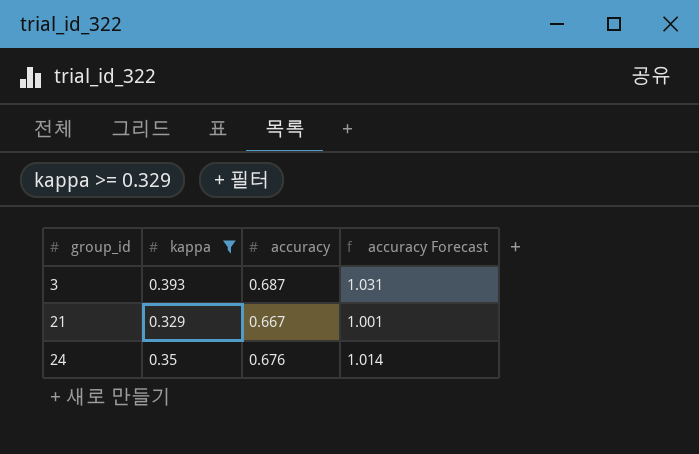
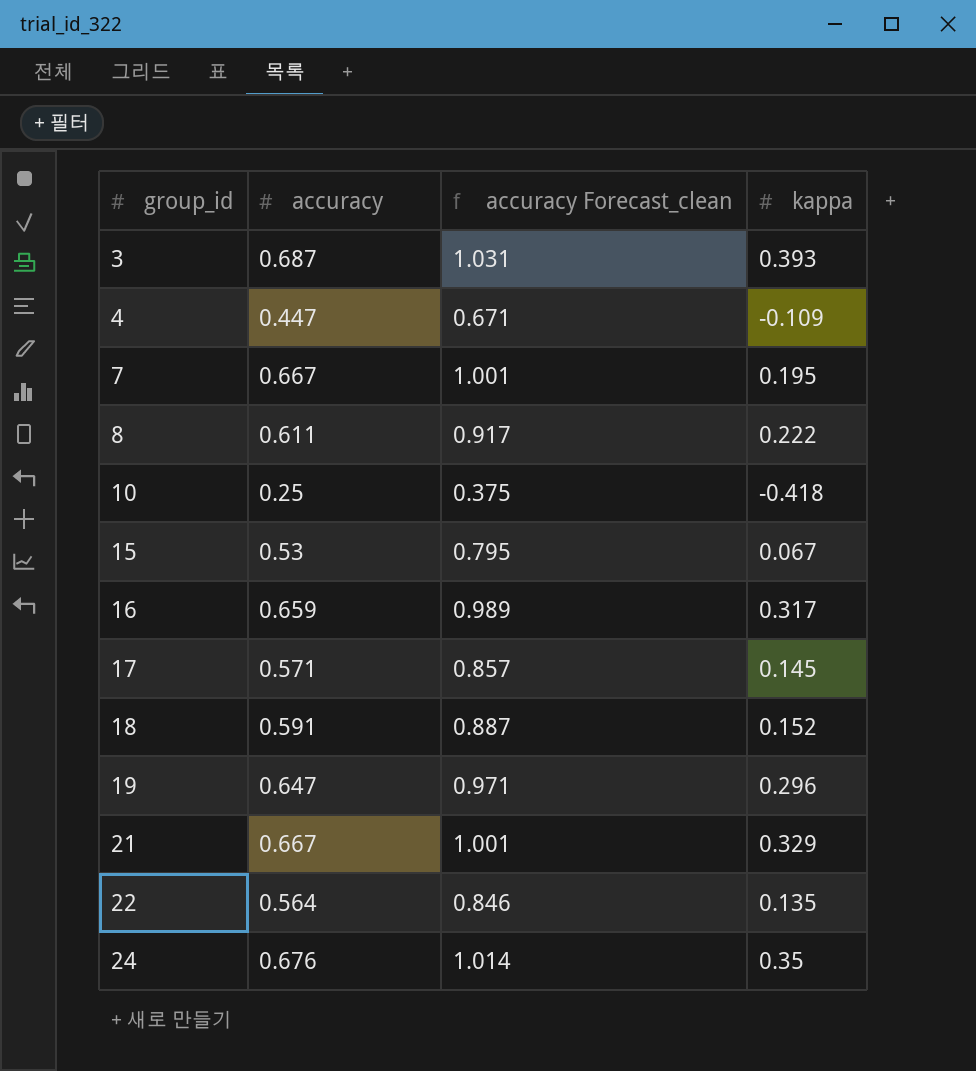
filter: kappa >= 0.329 -> none
column name: accuracy Forecast -> accuracy Forecast_clean
column kappa | position: 2 -> 4

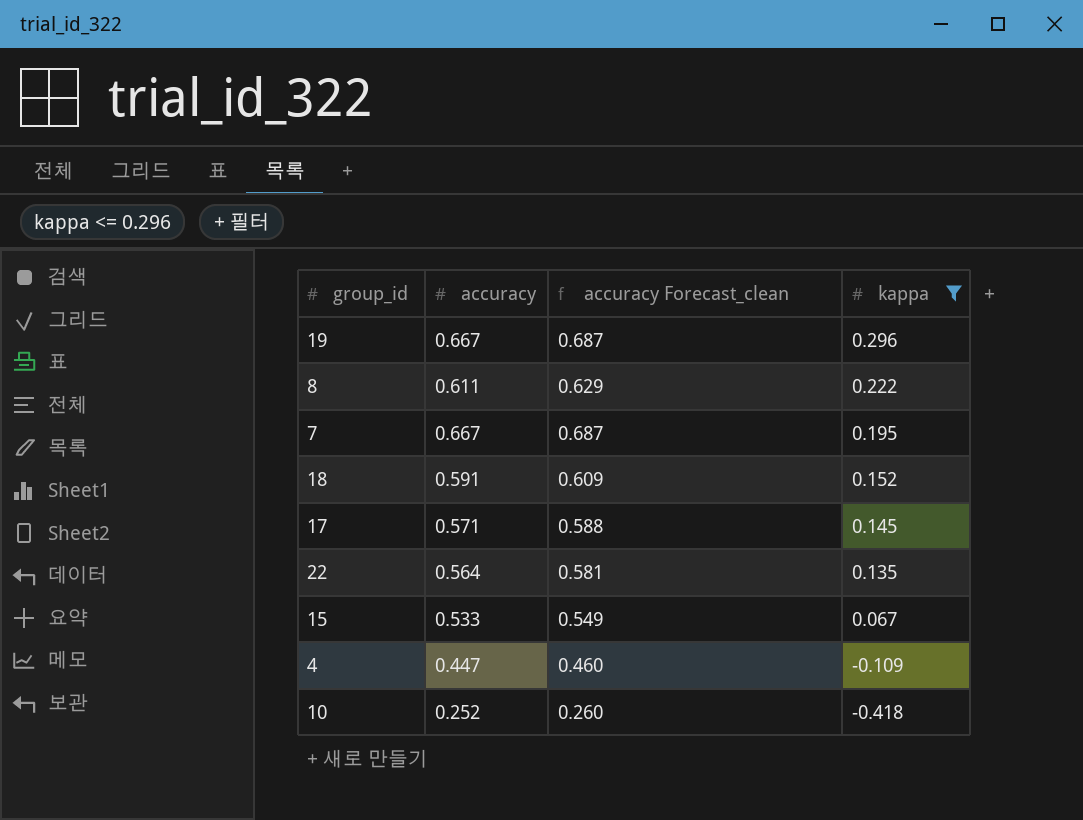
filter: none -> kappa <= 0.296
row order: group_id ascending -> kappa descending
column accuracy Forecast_clean | formula: [accuracy] * 1.5 -> [accuracy] * 1.03
19 | accuracy: 0.647 -> 0.667
15 | accuracy: 0.53 -> 0.533
10 | accuracy: 0.25 -> 0.252

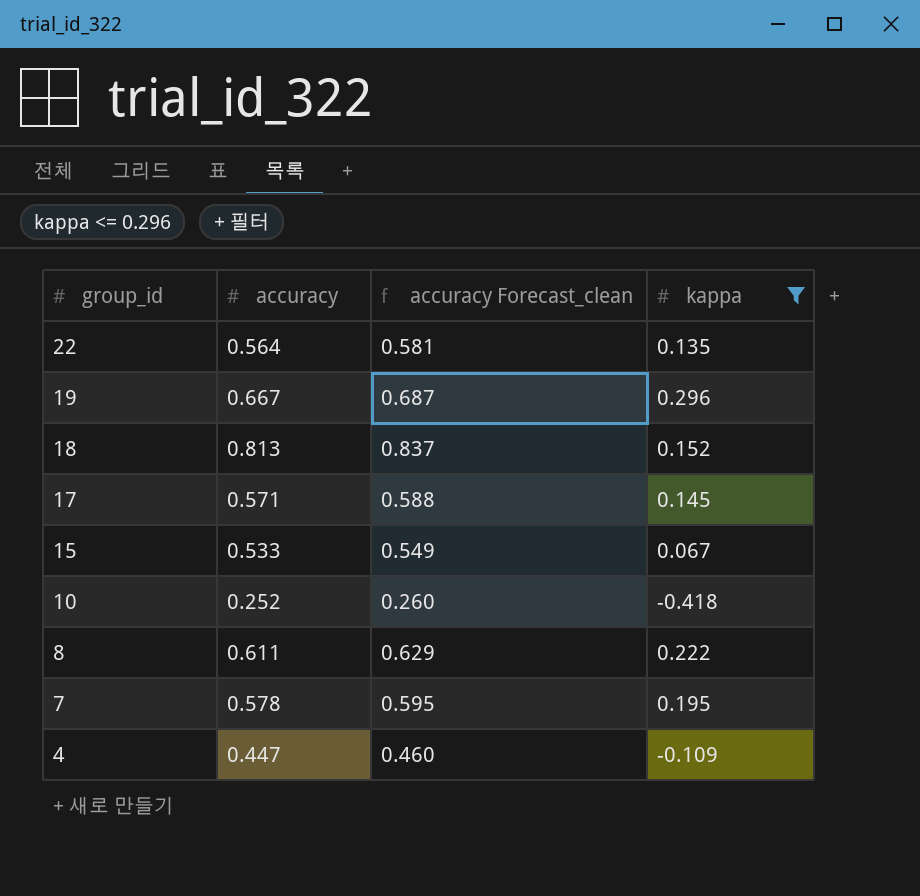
row order: kappa descending -> group_id descending
18 | accuracy: 0.591 -> 0.813
18 | accuracy Forecast_clean: 0.609 -> 0.837
7 | accuracy: 0.667 -> 0.578
7 | accuracy Forecast_clean: 0.687 -> 0.595

